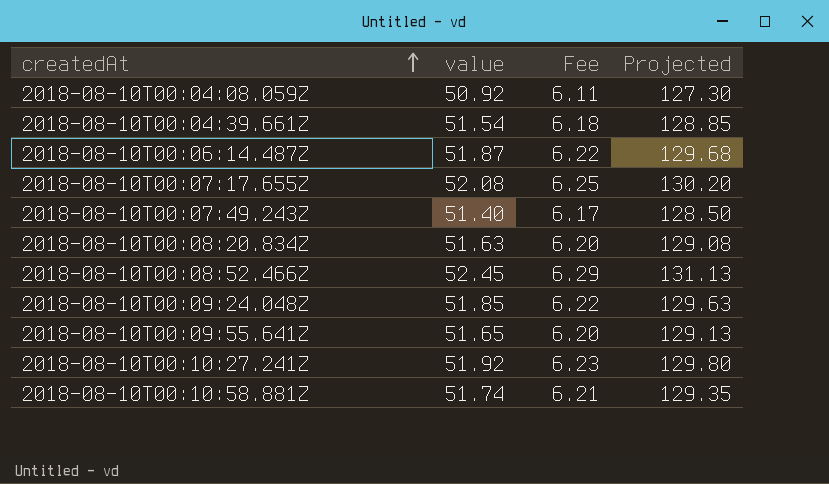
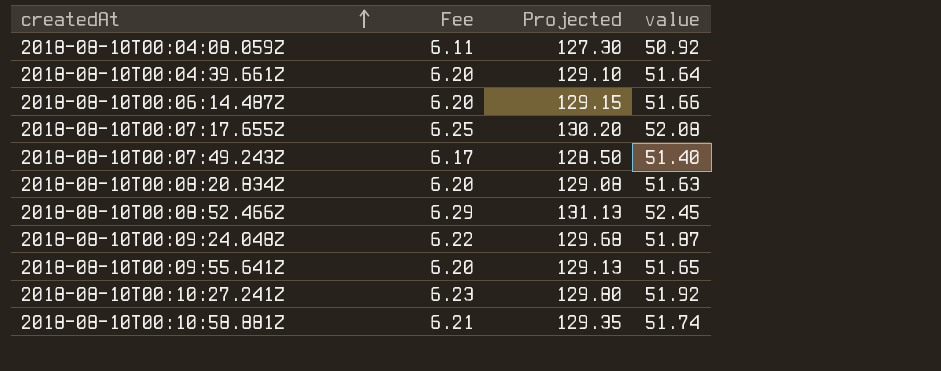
column value | position: 2 -> 4
2018-08-10T00:04:39.661Z | Fee: 6.18 -> 6.20
2018-08-10T00:04:39.661Z | Projected: 128.85 -> 129.10
2018-08-10T00:04:39.661Z | value: 51.54 -> 51.64
2018-08-10T00:06:14.487Z | Fee: 6.22 -> 6.20
2018-08-10T00:06:14.487Z | Projected: 129.68 -> 129.15
2018-08-10T00:06:14.487Z | value: 51.87 -> 51.66
2018-08-10T00:09:24.048Z | Projected: 129.63 -> 129.68
2018-08-10T00:09:24.048Z | value: 51.85 -> 51.87

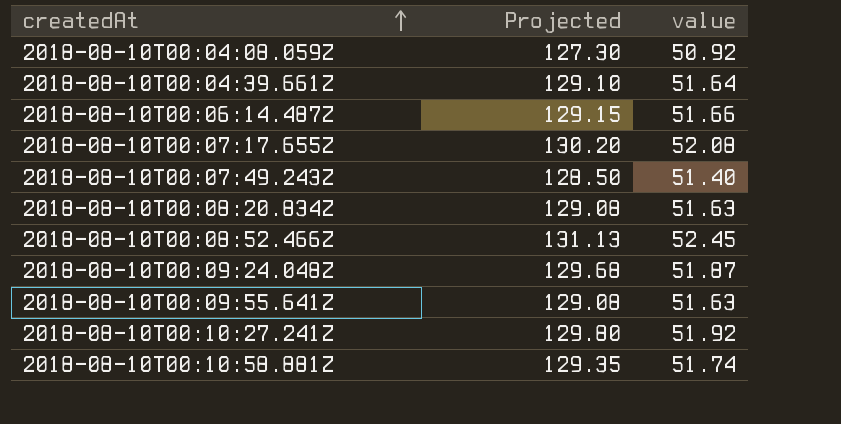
column Fee | formula: [value] * 0.12 -> none
2018-08-10T00:09:55.641Z | Projected: 129.13 -> 129.08
2018-08-10T00:09:55.641Z | value: 51.65 -> 51.63

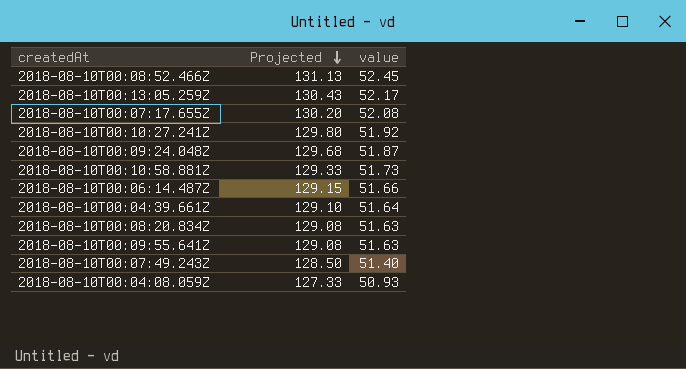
row order: createdAt ascending -> Projected descending
row 2018-08-10T00:13:05.259Z: none -> 130.43 | 52.17
2018-08-10T00:10:58.881Z | Projected: 129.35 -> 129.33
2018-08-10T00:10:58.881Z | value: 51.74 -> 51.73
2018-08-10T00:04:08.059Z | Projected: 127.30 -> 127.33
2018-08-10T00:04:08.059Z | value: 50.92 -> 50.93

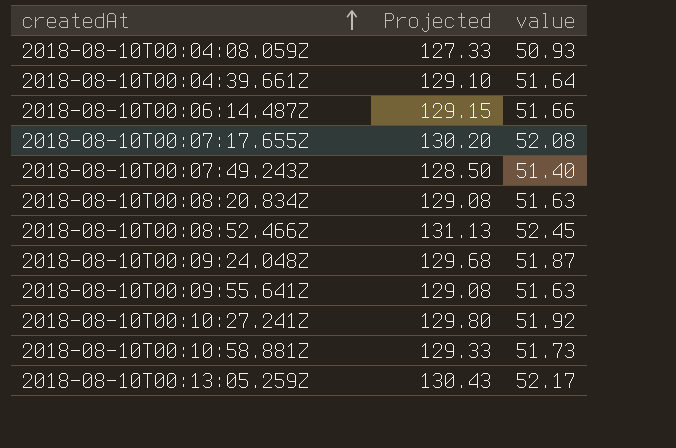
row order: Projected descending -> createdAt ascending

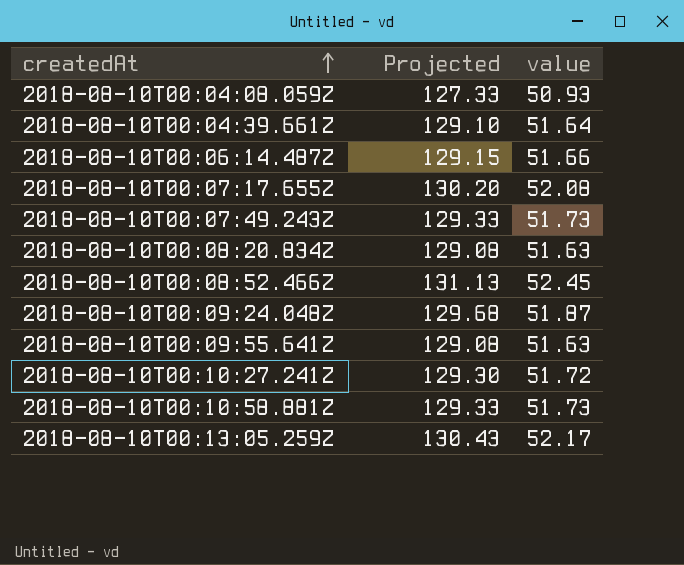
2018-08-10T00:07:49.243Z | Projected: 128.50 -> 129.33
2018-08-10T00:07:49.243Z | value: 51.40 -> 51.73
2018-08-10T00:10:27.241Z | Projected: 129.80 -> 129.30
2018-08-10T00:10:27.241Z | value: 51.92 -> 51.72

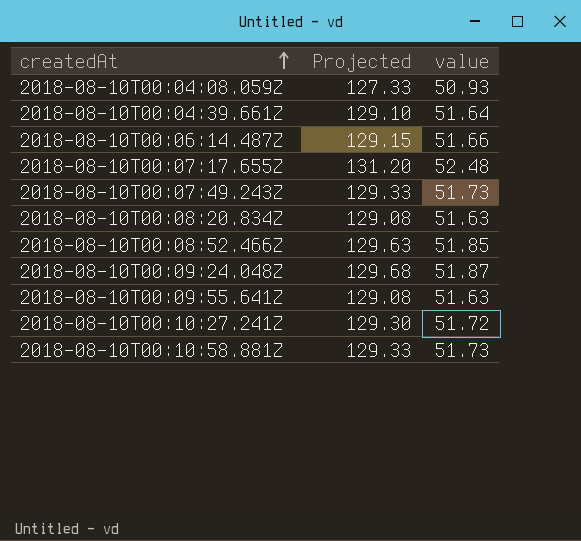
row 2018-08-10T00:13:05.259Z: 130.43 | 52.17 -> none
2018-08-10T00:07:17.655Z | Projected: 130.20 -> 131.20
2018-08-10T00:07:17.655Z | value: 52.08 -> 52.48
2018-08-10T00:08:52.466Z | Projected: 131.13 -> 129.63
2018-08-10T00:08:52.466Z | value: 52.45 -> 51.85

